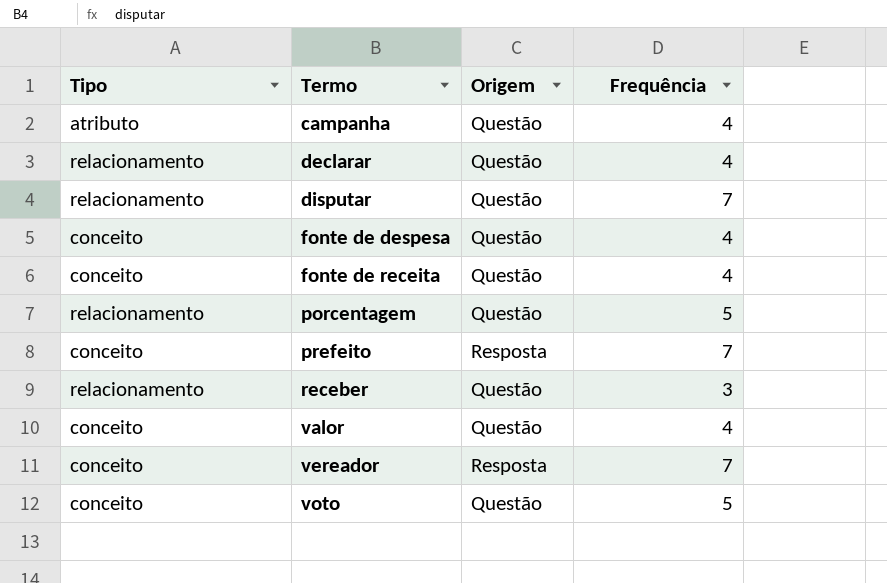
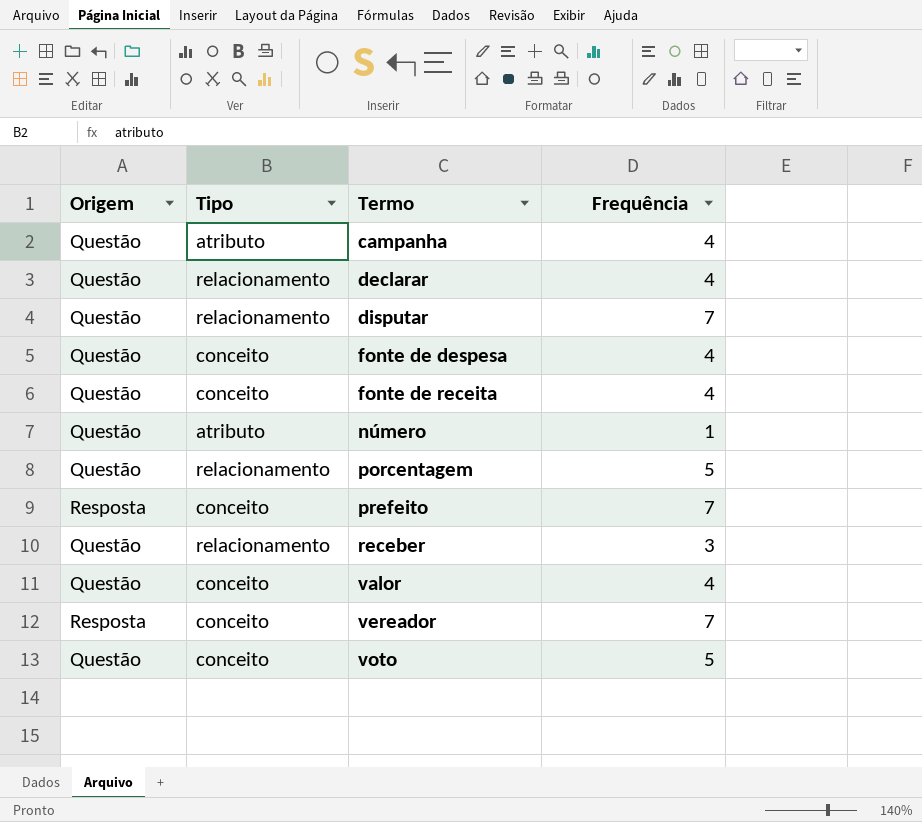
column Origem | position: 3 -> 1
row número: none -> Questão | atributo | 1

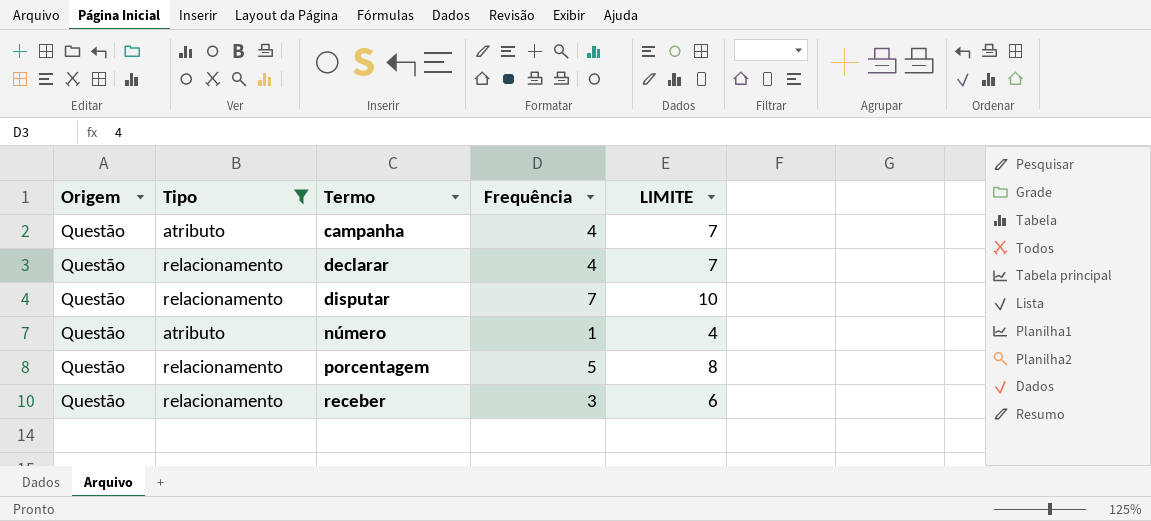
filter: none -> Tipo != conceito
column LIMITE | formula: none -> [Frequência] + 3

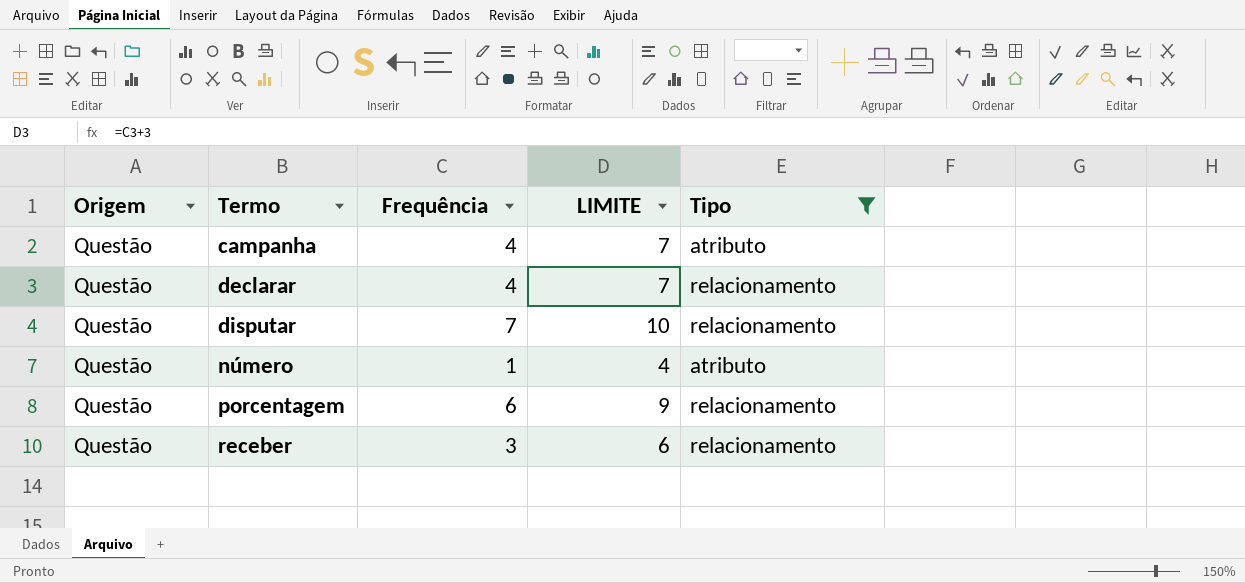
column Tipo | position: 2 -> 5
porcentagem | Frequência: 5 -> 6
porcentagem | LIMITE: 8 -> 9

